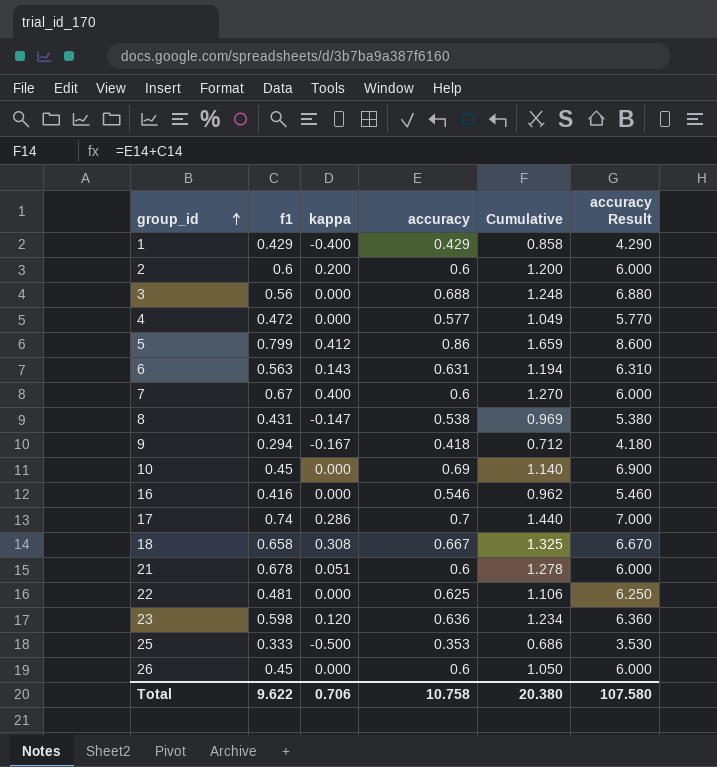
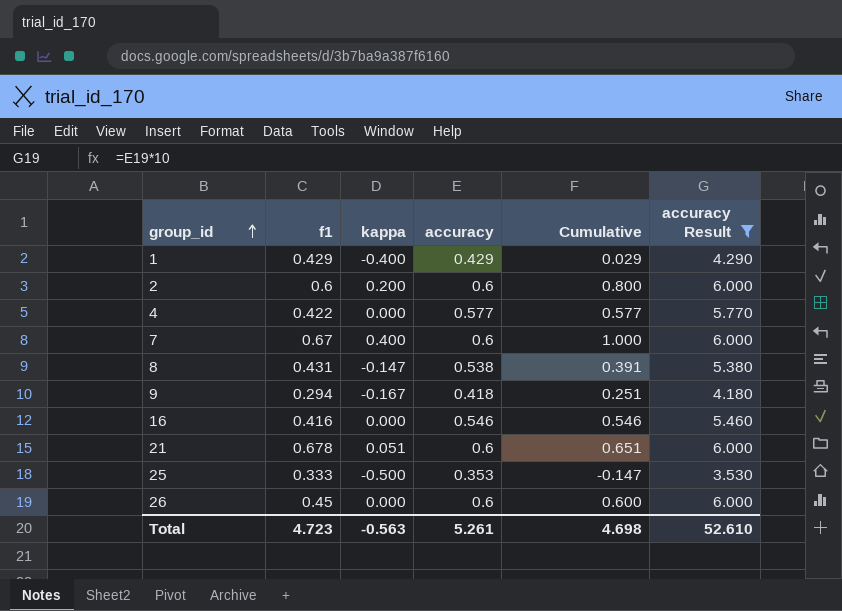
filter: none -> accuracy Result <= 6.000
column Cumulative | formula: [f1] + [accuracy] -> [kappa] + [accuracy]
4 | f1: 0.472 -> 0.422
Total | f1: 9.622 -> 4.723
Total | kappa: 0.706 -> -0.563
Total | accuracy: 10.758 -> 5.261
Total | Cumulative: 20.380 -> 4.698
Total | accuracy Result: 107.580 -> 52.610

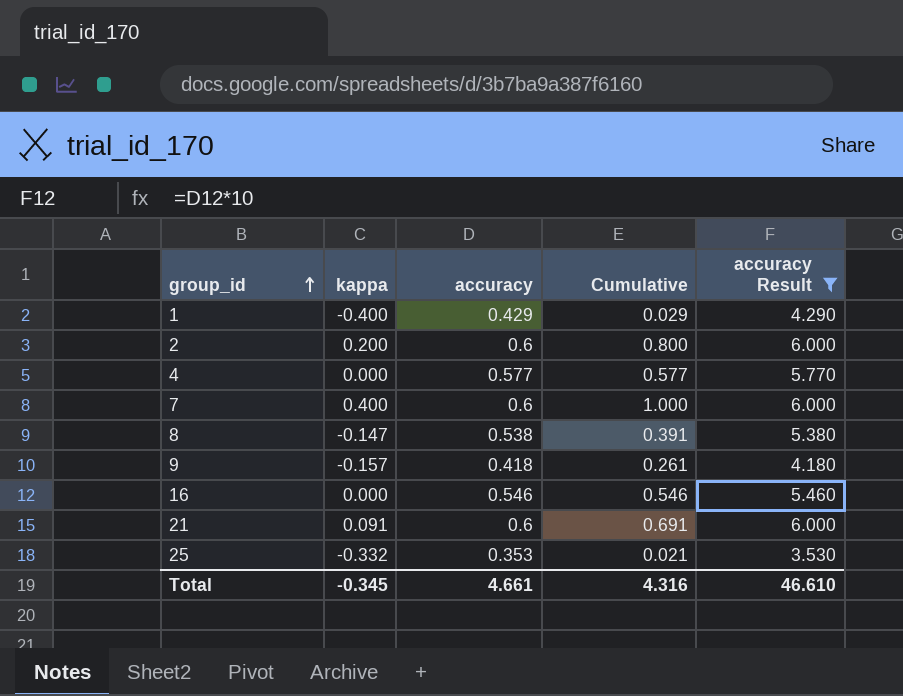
column f1 | position: 2 -> none
row 26: 0.45 | 0.000 | 0.6 | 0.600 | 6.000 -> none
9 | kappa: -0.167 -> -0.157
9 | Cumulative: 0.251 -> 0.261
21 | kappa: 0.051 -> 0.091
21 | Cumulative: 0.651 -> 0.691
25 | kappa: -0.500 -> -0.332
25 | Cumulative: -0.147 -> 0.021
Total | kappa: -0.563 -> -0.345
Total | accuracy: 5.261 -> 4.661
Total | Cumulative: 4.698 -> 4.316
Total | accuracy Result: 52.610 -> 46.610

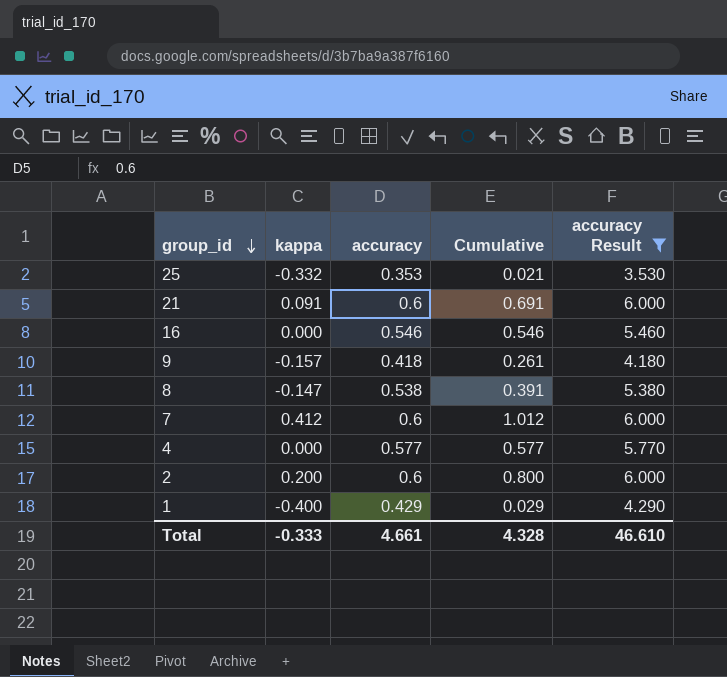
row order: group_id ascending -> group_id descending
7 | kappa: 0.400 -> 0.412
7 | Cumulative: 1.000 -> 1.012
Total | kappa: -0.345 -> -0.333
Total | Cumulative: 4.316 -> 4.328

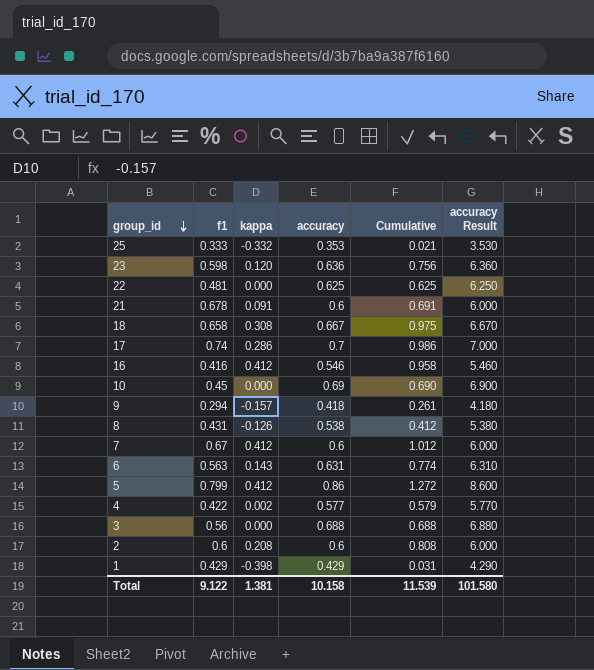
filter: accuracy Result <= 6.000 -> none
column f1 | position: none -> 2
16 | kappa: 0.000 -> 0.412
16 | Cumulative: 0.546 -> 0.958
8 | kappa: -0.147 -> -0.126
8 | Cumulative: 0.391 -> 0.412
4 | kappa: 0.000 -> 0.002
4 | Cumulative: 0.577 -> 0.579
2 | kappa: 0.200 -> 0.208
2 | Cumulative: 0.800 -> 0.808
1 | kappa: -0.400 -> -0.398
1 | Cumulative: 0.029 -> 0.031
Total | kappa: -0.333 -> 1.381
Total | accuracy: 4.661 -> 10.158
Total | Cumulative: 4.328 -> 11.539
Total | accuracy Result: 46.610 -> 101.580

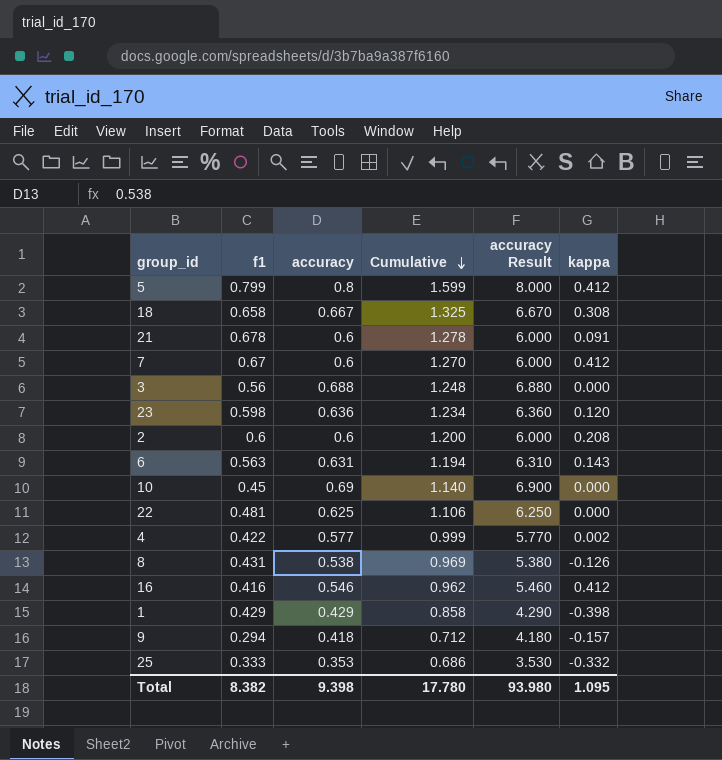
row order: group_id descending -> Cumulative descending
column Cumulative | formula: [kappa] + [accuracy] -> [f1] + [accuracy]
column kappa | position: 3 -> 6
row 17: 0.74 | 0.286 | 0.7 | 0.986 | 7.000 -> none
5 | accuracy: 0.86 -> 0.8
5 | accuracy Result: 8.600 -> 8.000
Total | f1: 9.122 -> 8.382
Total | accuracy: 10.158 -> 9.398
Total | Cumulative: 11.539 -> 17.780
Total | accuracy Result: 101.580 -> 93.980
Total | kappa: 1.381 -> 1.095

